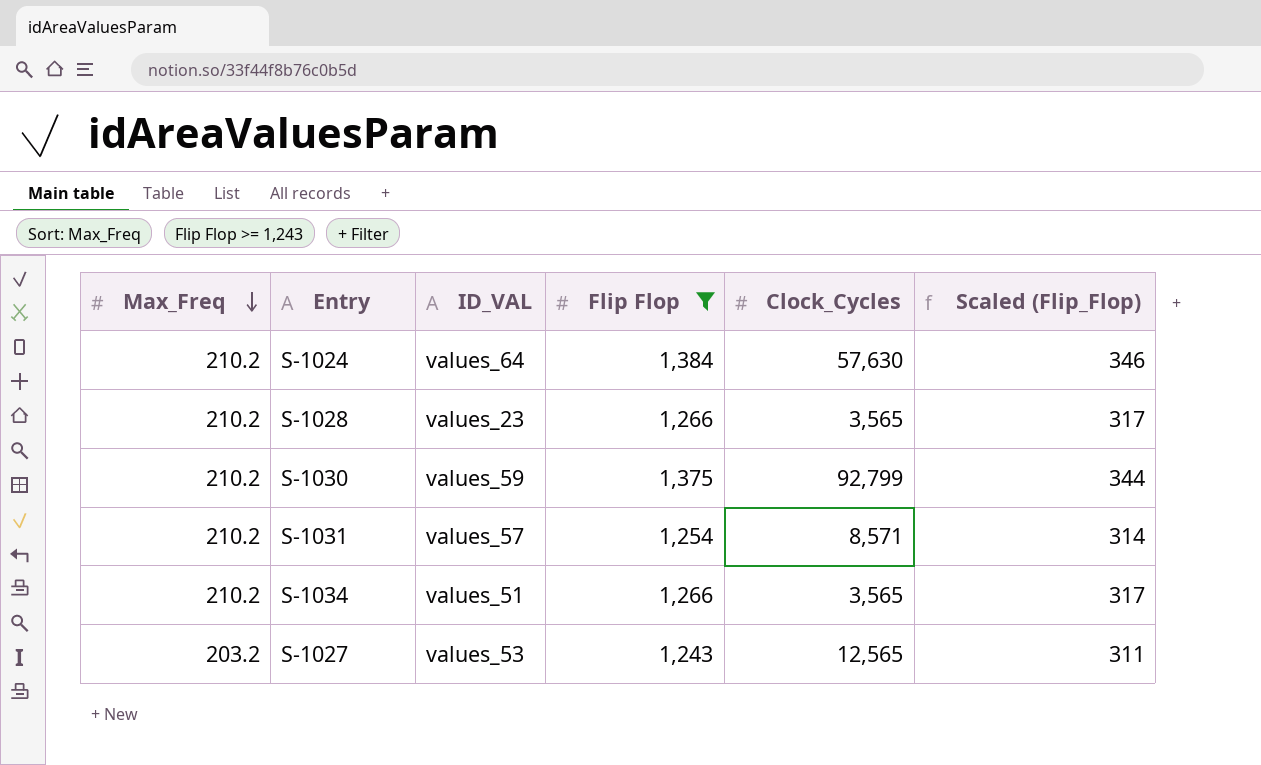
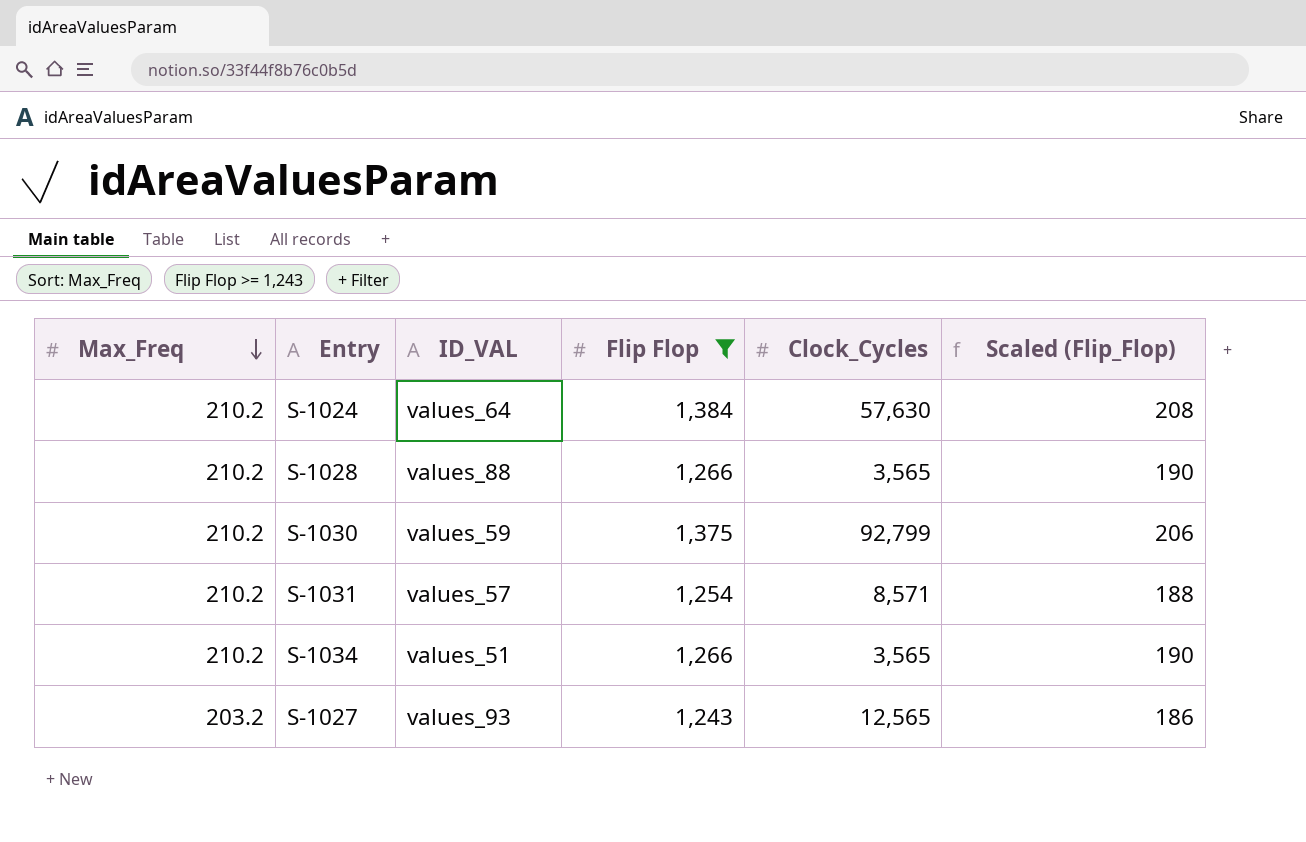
column Scaled (Flip_Flop) | formula: [Flip Flop] * 0.25 -> [Flip Flop] * 0.15
S-1028 | ID_VAL: values_23 -> values_88
S-1027 | ID_VAL: values_53 -> values_93

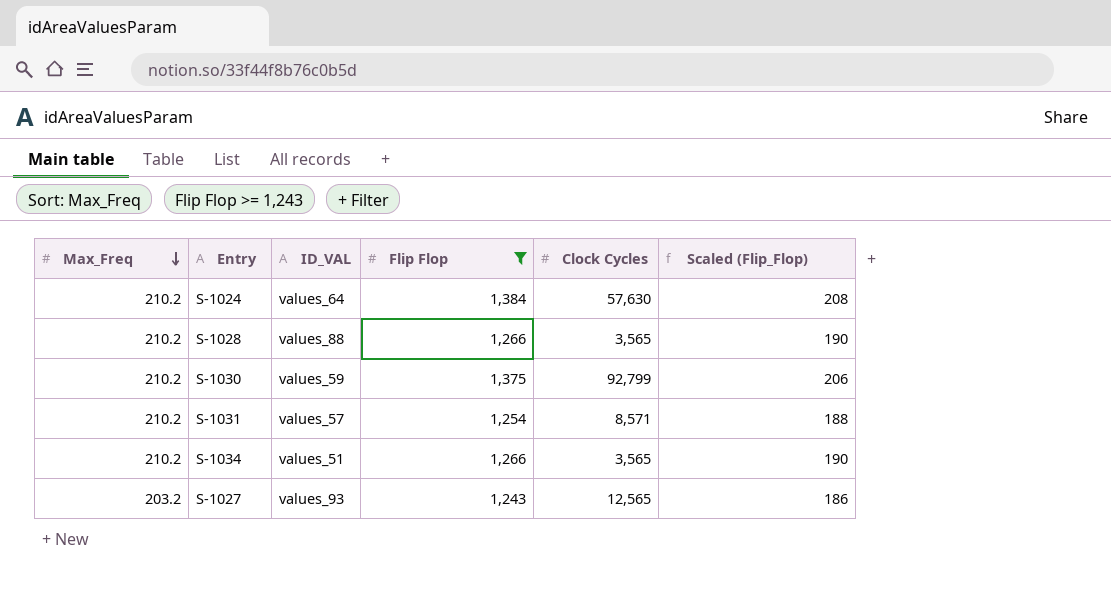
column name: Clock_Cycles -> Clock Cycles

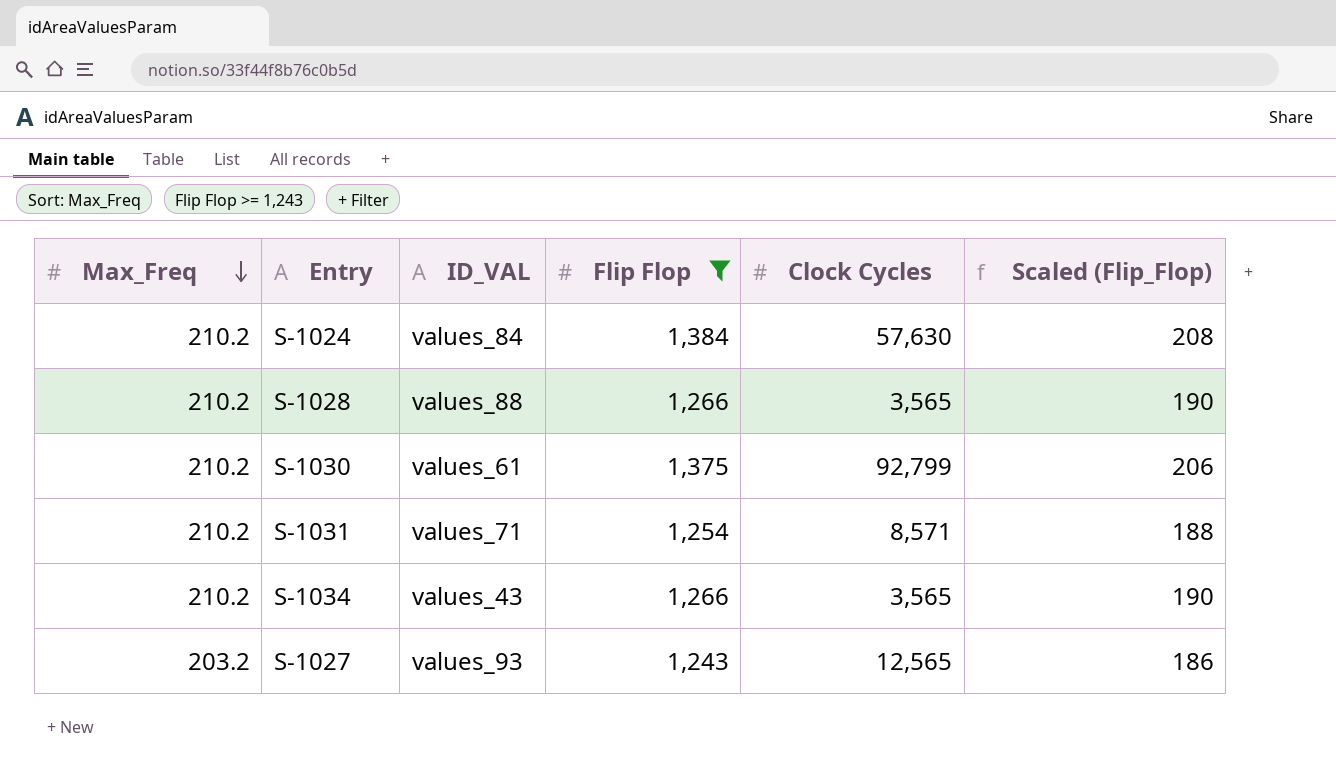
S-1024 | ID_VAL: values_64 -> values_84
S-1030 | ID_VAL: values_59 -> values_61
S-1031 | ID_VAL: values_57 -> values_71
S-1034 | ID_VAL: values_51 -> values_43

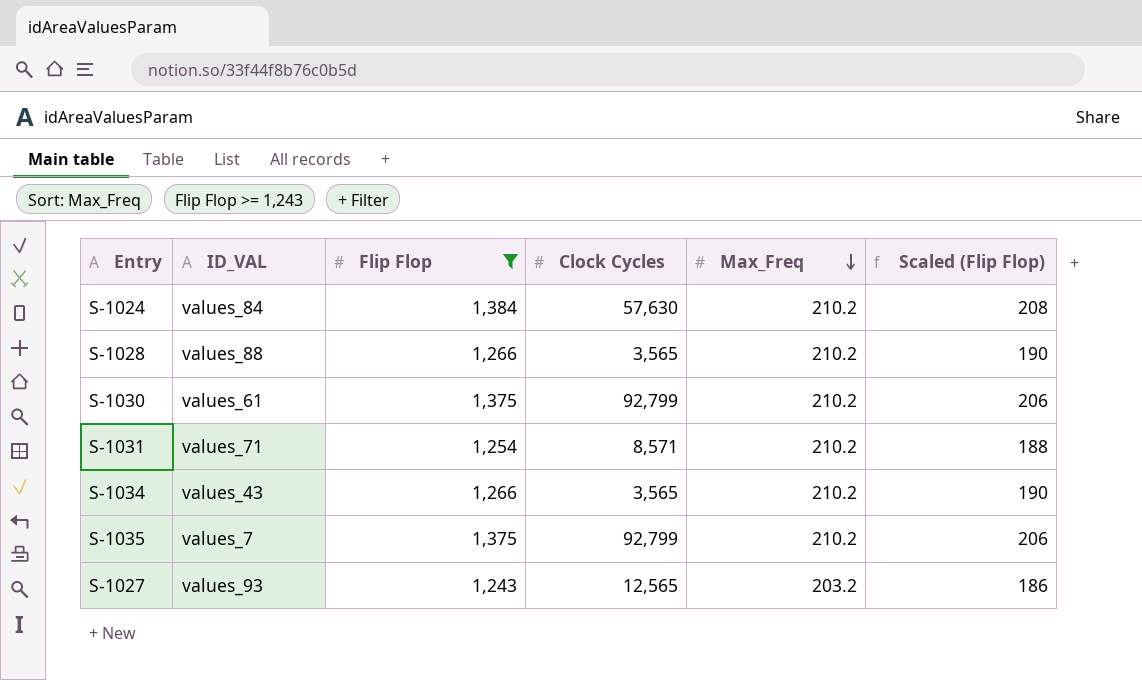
column Max_Freq | position: 1 -> 5
column name: Scaled (Flip_Flop) -> Scaled (Flip Flop)
row S-1035: none -> values_7 | 1,375 | 92,799 | 210.2 | 206

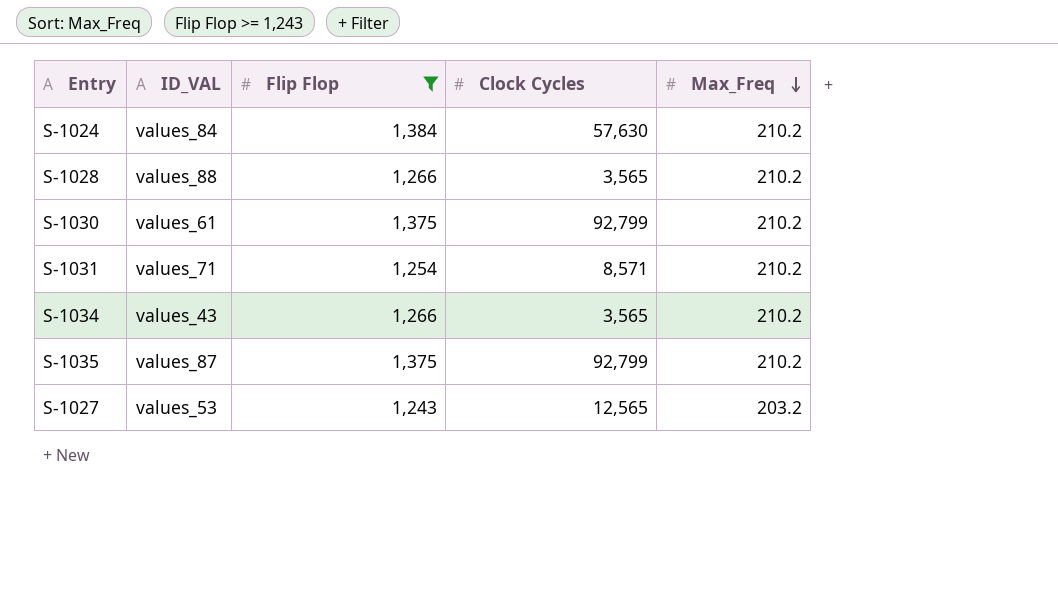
column Scaled (Flip Flop) | formula: [Flip Flop] * 0.15 -> none
S-1035 | ID_VAL: values_7 -> values_87
S-1027 | ID_VAL: values_93 -> values_53

